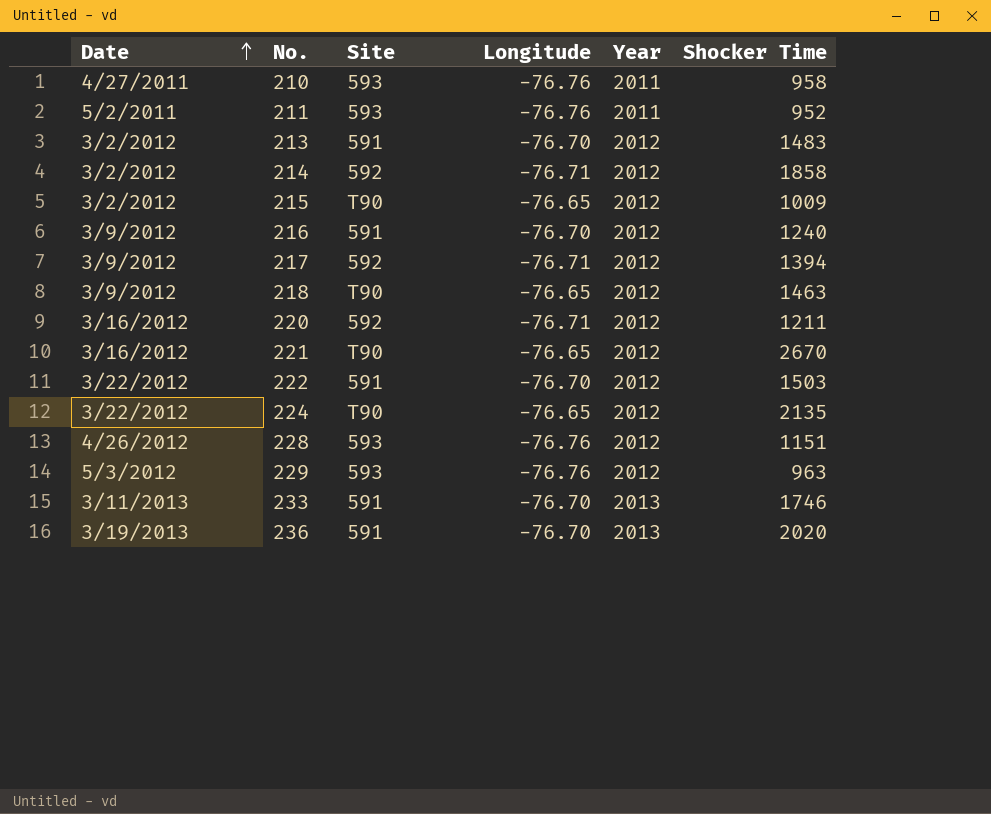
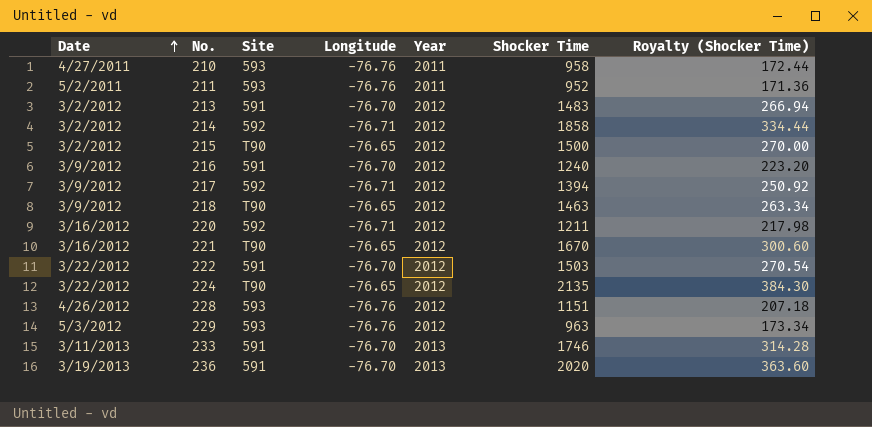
column Royalty (Shocker Time) | formula: none -> [Shocker Time] * 0.18
215 | Shocker Time: 1009 -> 1500
221 | Shocker Time: 2670 -> 1670

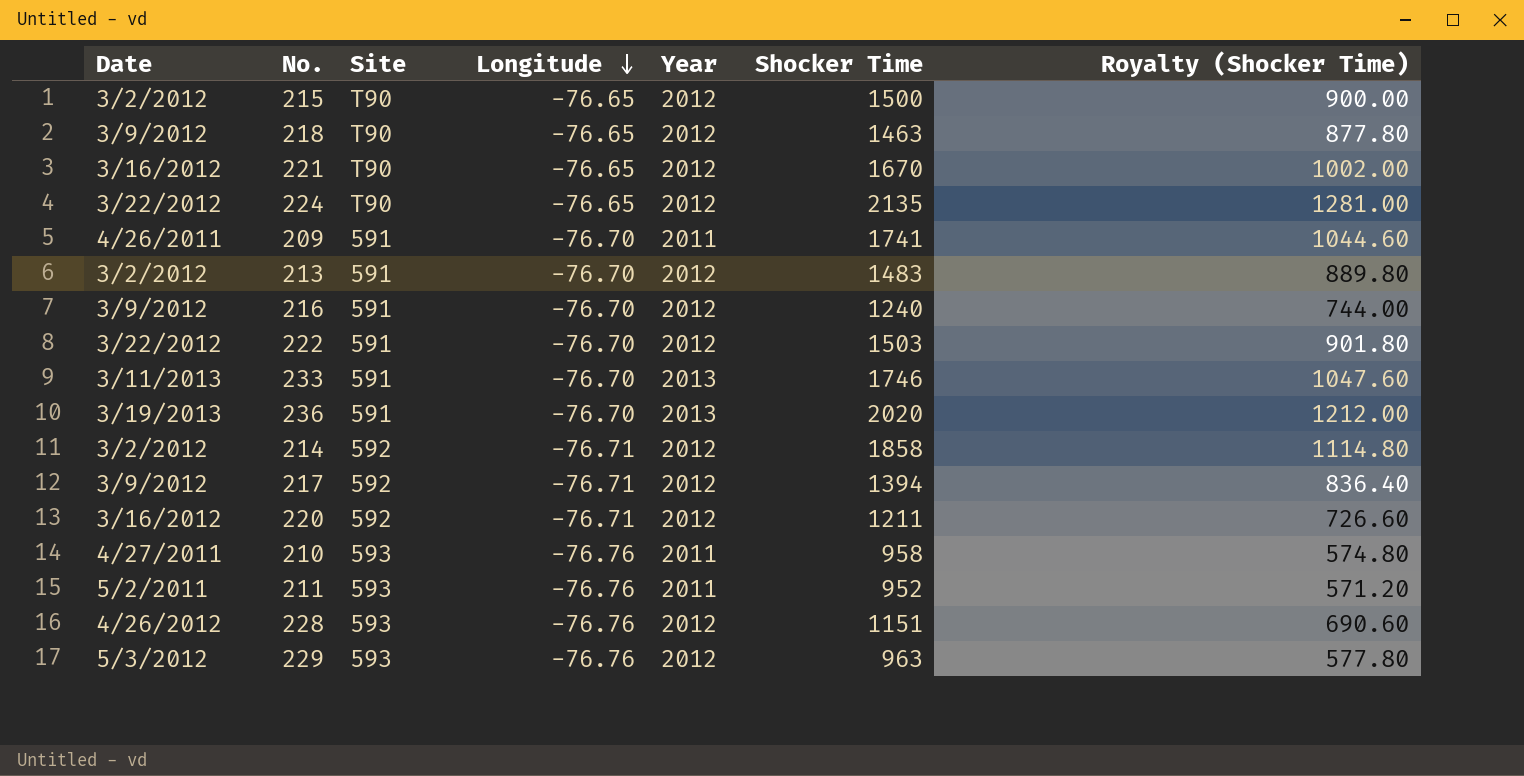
row order: Date ascending -> Longitude descending
column Royalty (Shocker Time) | formula: [Shocker Time] * 0.18 -> [Shocker Time] * 0.6
row 209: none -> 4/26/2011 | 591 | -76.70 | 2011 | 1741 | 1044.60

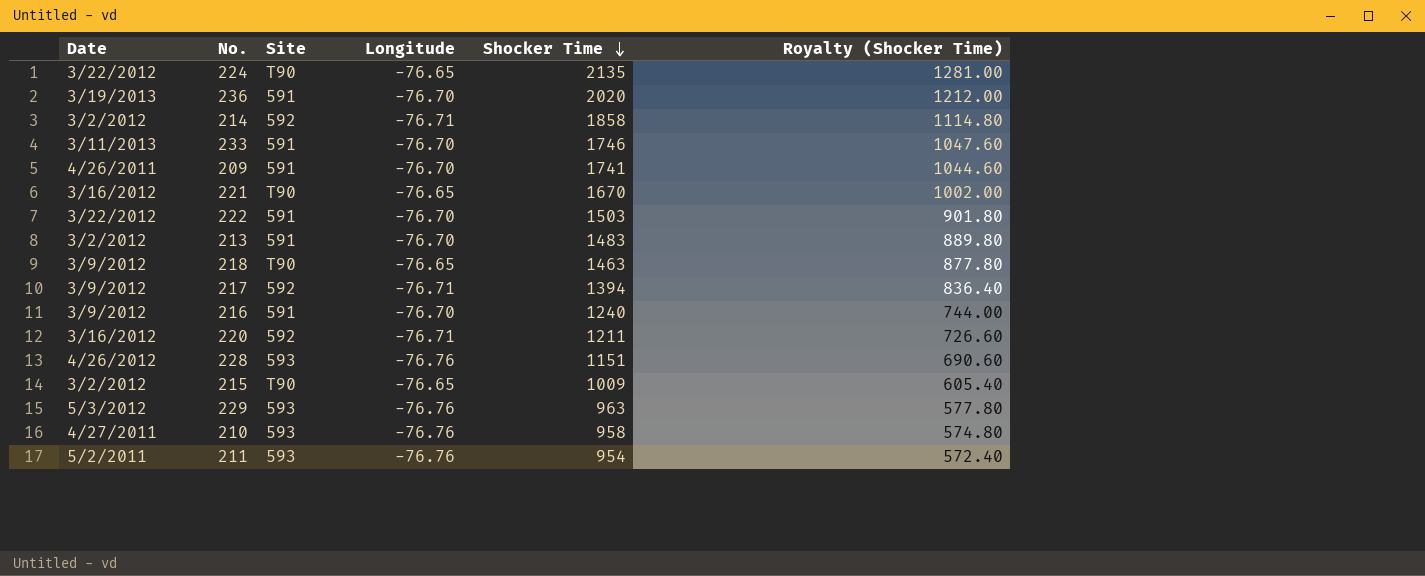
row order: Longitude descending -> Shocker Time descending
column Year | position: 5 -> none
215 | Shocker Time: 1500 -> 1009
215 | Royalty (Shocker Time): 900.00 -> 605.40
211 | Shocker Time: 952 -> 954
211 | Royalty (Shocker Time): 571.20 -> 572.40

